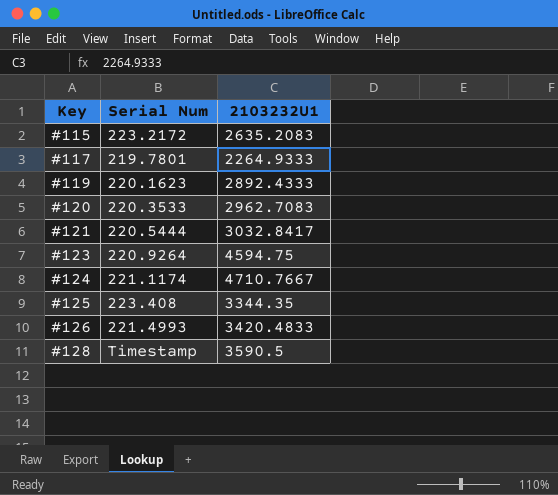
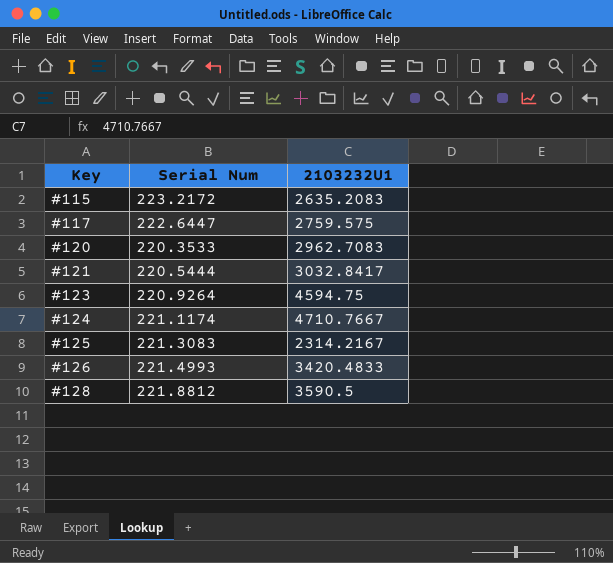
row #119: 220.1623 | 2892.4333 -> none
#117 | Serial Num: 219.7801 -> 222.6447
#117 | 2103232U1: 2264.9333 -> 2759.575
#125 | Serial Num: 223.408 -> 221.3083
#125 | 2103232U1: 3344.35 -> 2314.2167
#128 | Serial Num: Timestamp -> 221.8812

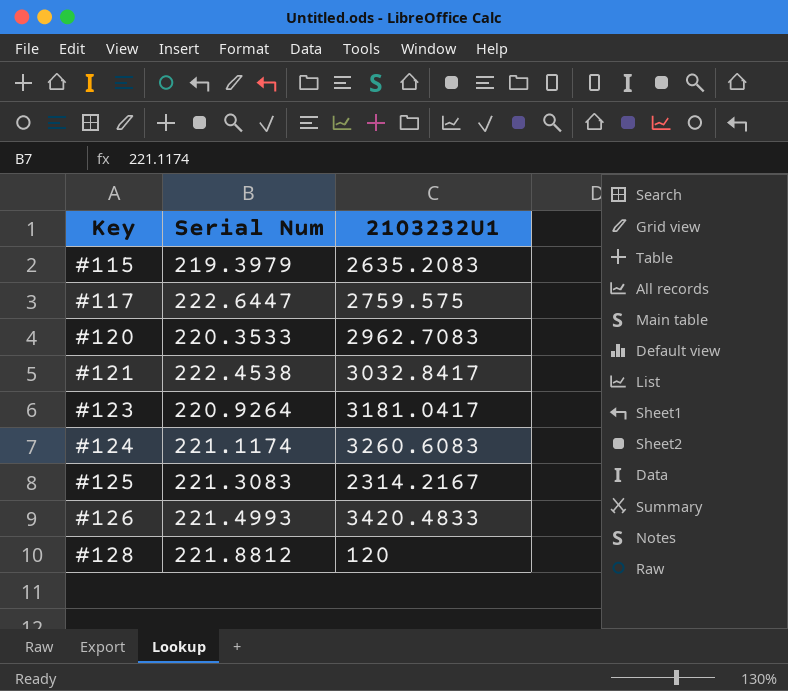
#115 | Serial Num: 223.2172 -> 219.3979
#121 | Serial Num: 220.5444 -> 222.4538
#123 | 2103232U1: 4594.75 -> 3181.0417
#124 | 2103232U1: 4710.7667 -> 3260.6083
#128 | 2103232U1: 3590.5 -> 120

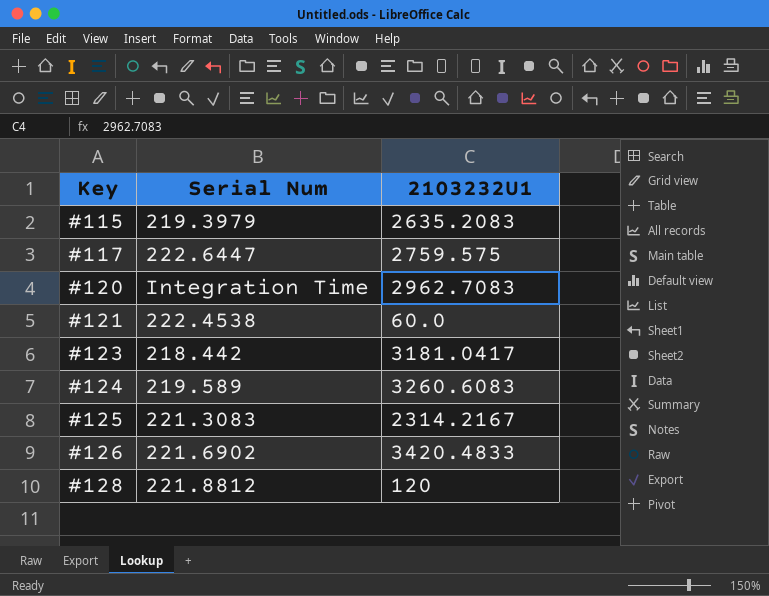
#120 | Serial Num: 220.3533 -> Integration Time
#121 | 2103232U1: 3032.8417 -> 60.0
#123 | Serial Num: 220.9264 -> 218.442
#124 | Serial Num: 221.1174 -> 219.589
#126 | Serial Num: 221.4993 -> 221.6902

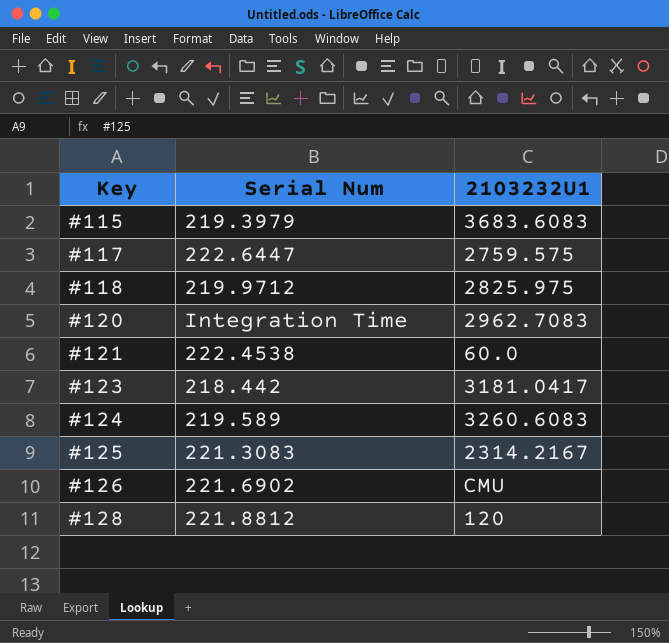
#115 | 2103232U1: 2635.2083 -> 3683.6083
row #118: none -> 219.9712 | 2825.975
#126 | 2103232U1: 3420.4833 -> CMU

